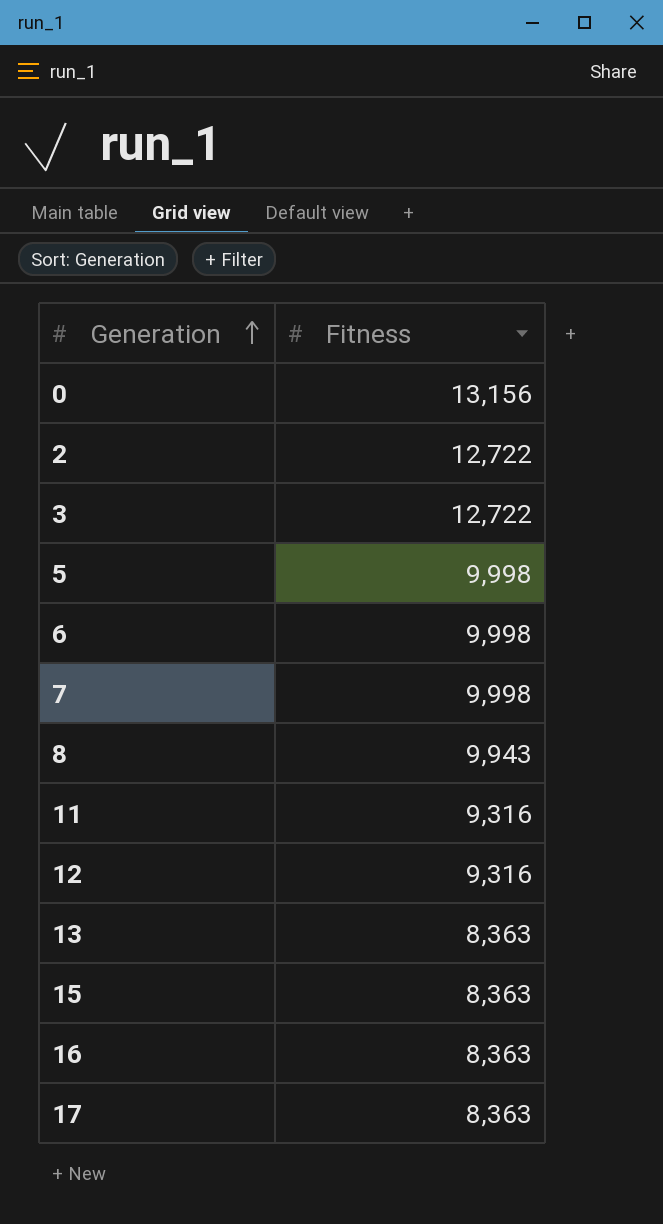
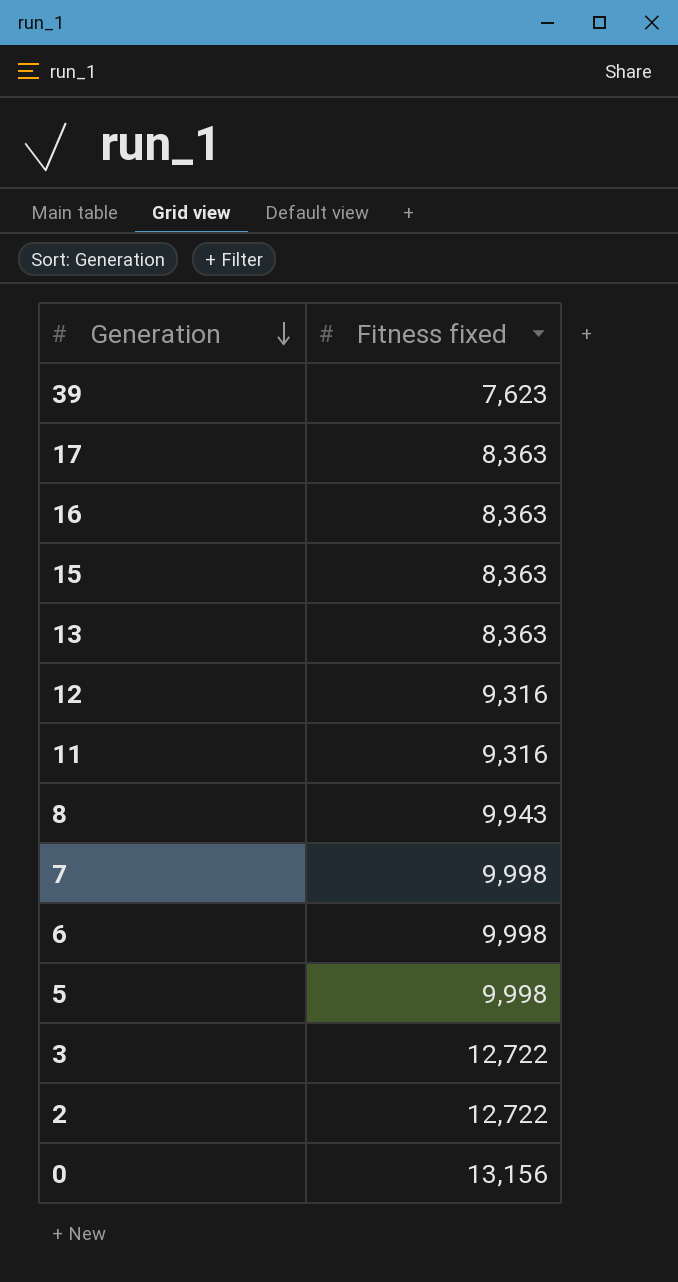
row order: Generation ascending -> Generation descending
column name: Fitness -> Fitness fixed
row 39: none -> 7,623

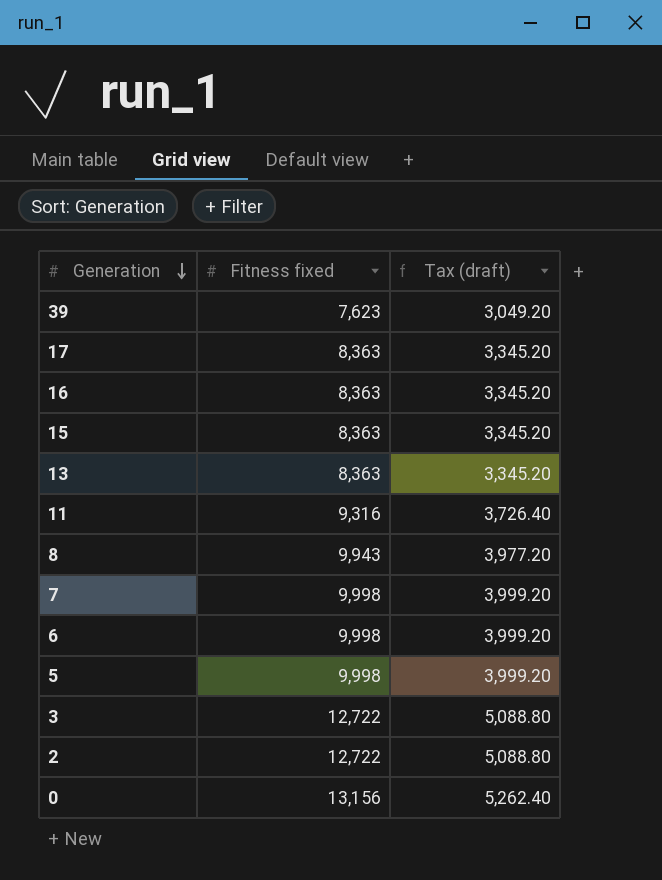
column Tax (draft) | formula: none -> [Fitness fixed] * 0.4
row 12: 9,316 -> none

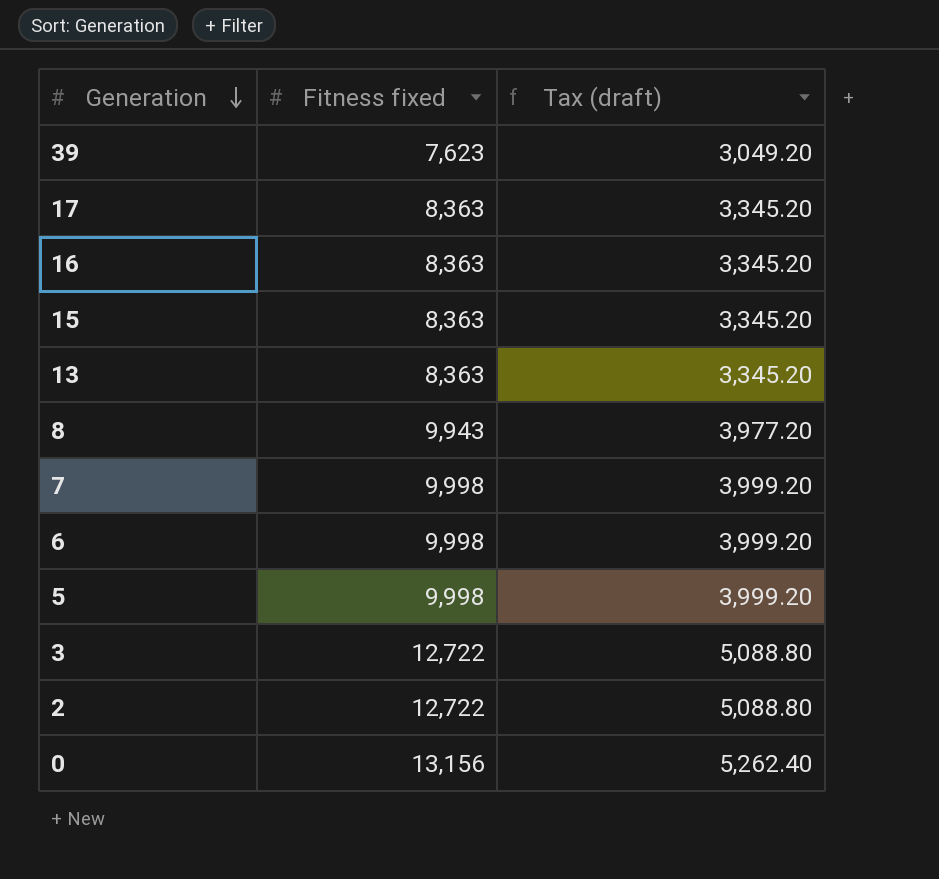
row 11: 9,316 | 3,726.40 -> none

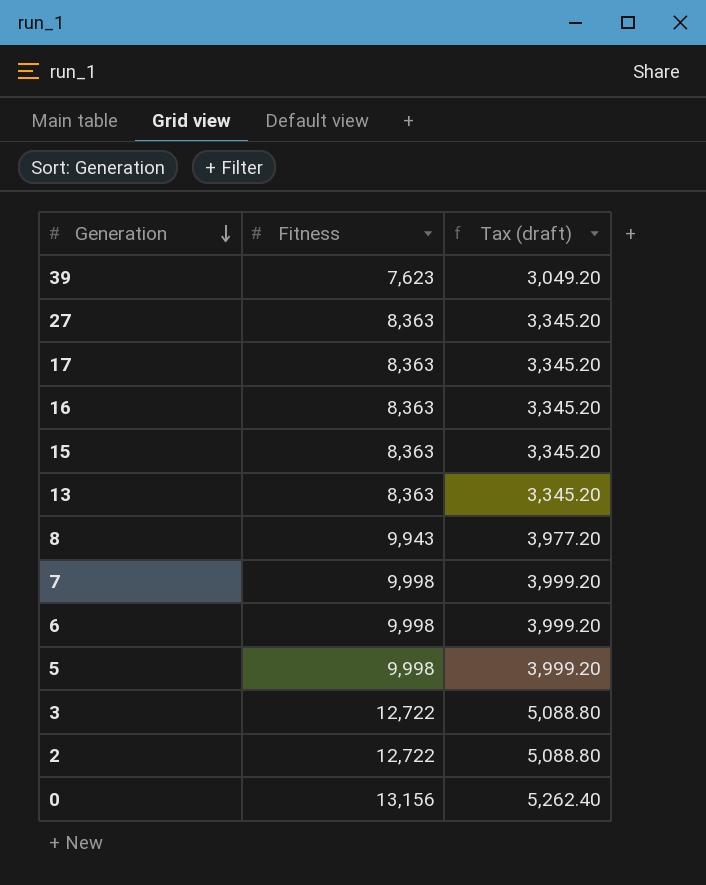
column name: Fitness fixed -> Fitness
row 27: none -> 8,363 | 3,345.20

